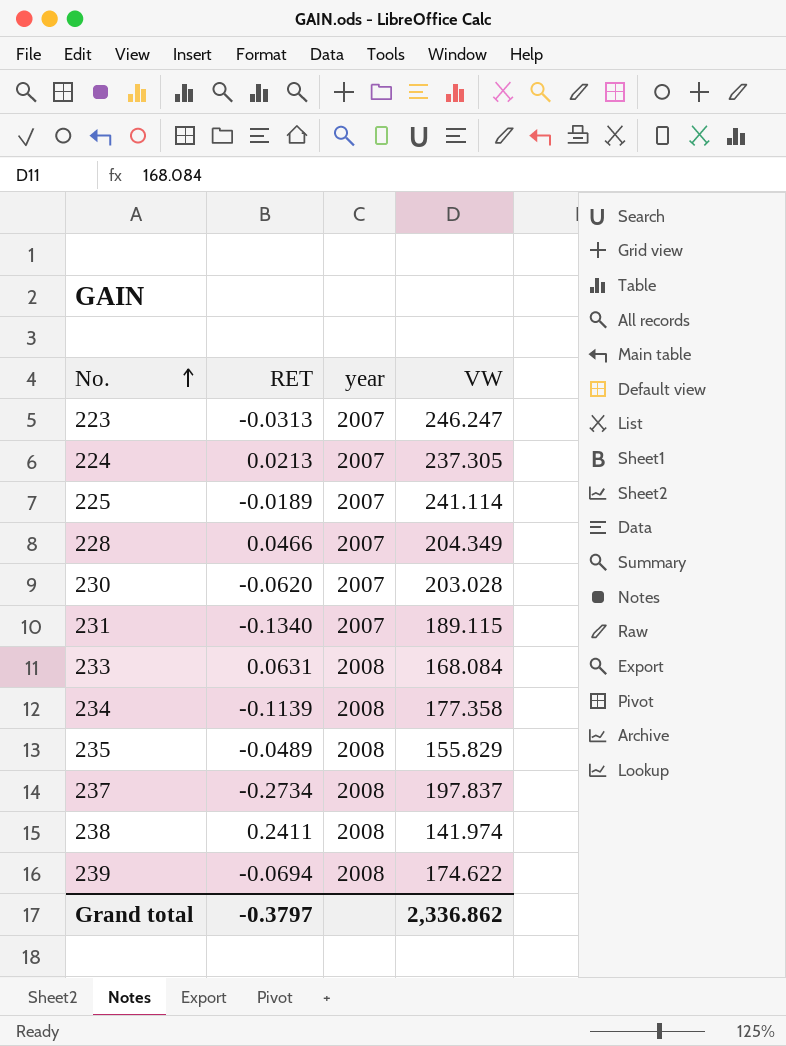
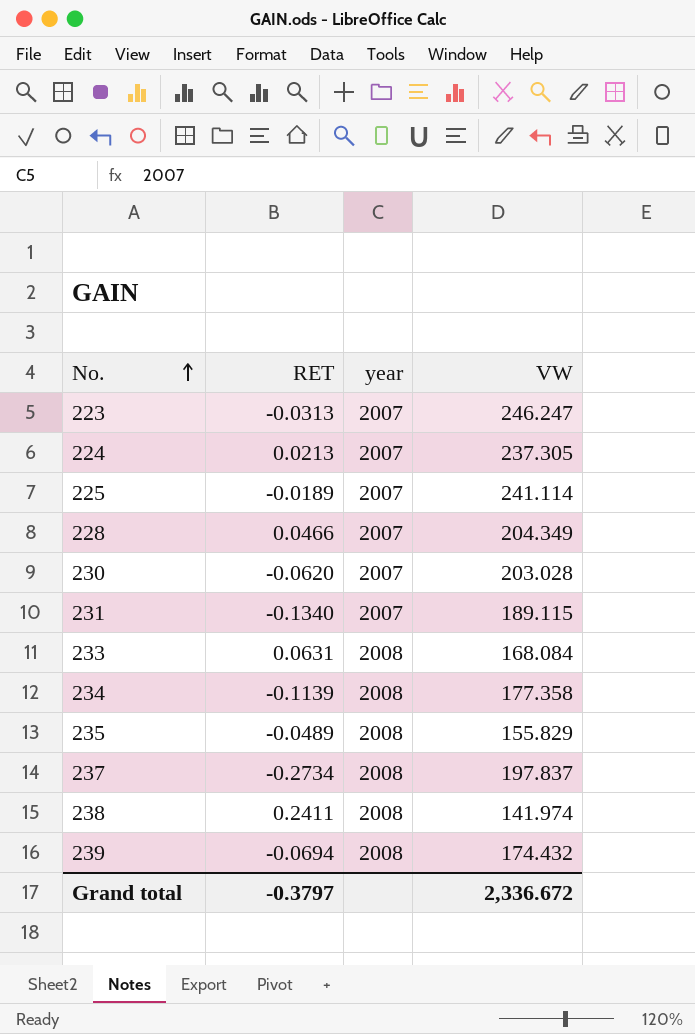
239 | VW: 174.622 -> 174.432
Grand total | VW: 2,336.862 -> 2,336.672

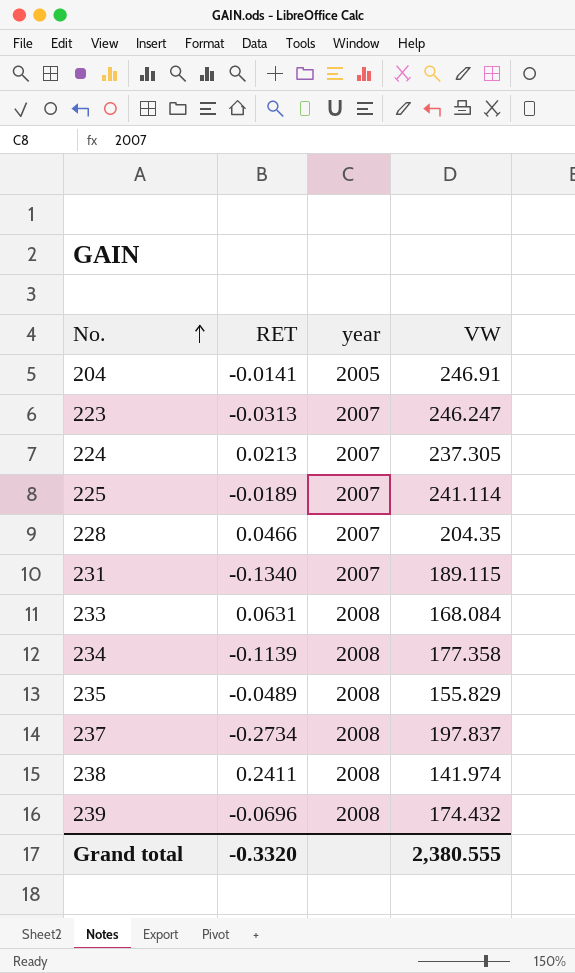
row 230: -0.0620 | 2007 | 203.028 -> none
row 204: none -> -0.0141 | 2005 | 246.91
228 | VW: 204.349 -> 204.35
239 | RET: -0.0694 -> -0.0696
Grand total | RET: -0.3797 -> -0.3320
Grand total | VW: 2,336.672 -> 2,380.555

